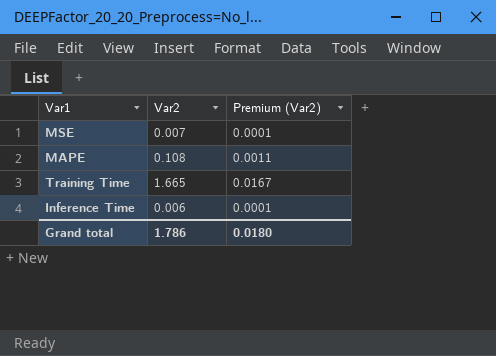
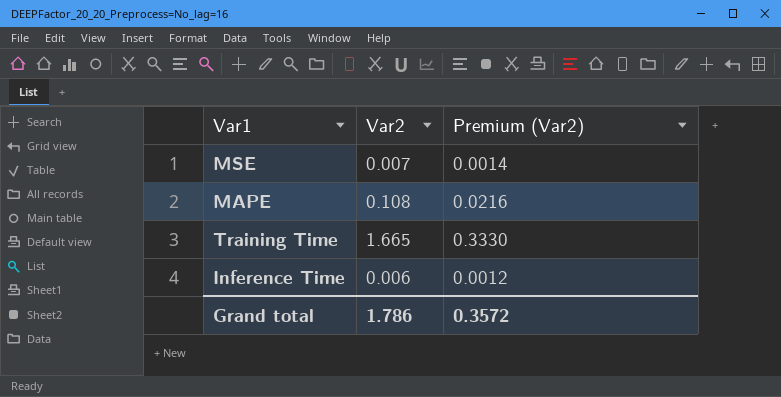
column Premium (Var2) | formula: [Var2] * 0.01 -> [Var2] * 0.2
Grand total | Premium (Var2): 0.0180 -> 0.3572

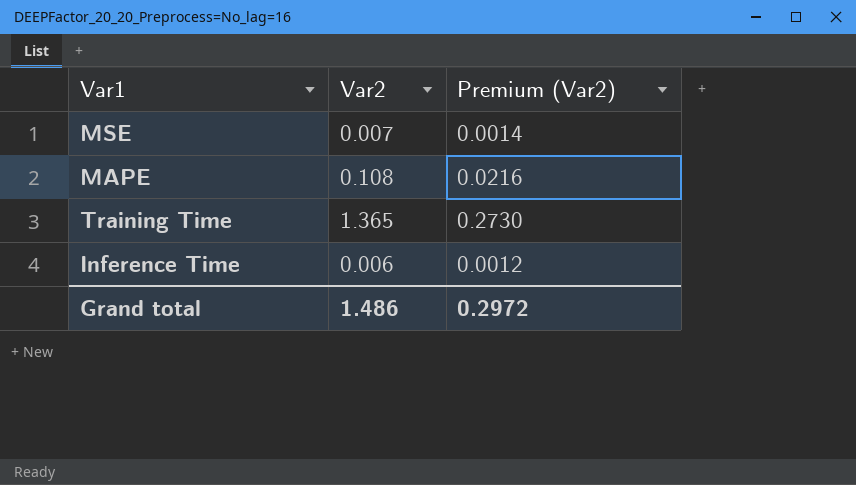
Training Time | Var2: 1.665 -> 1.365
Training Time | Premium (Var2): 0.3330 -> 0.2730
Grand total | Var2: 1.786 -> 1.486
Grand total | Premium (Var2): 0.3572 -> 0.2972

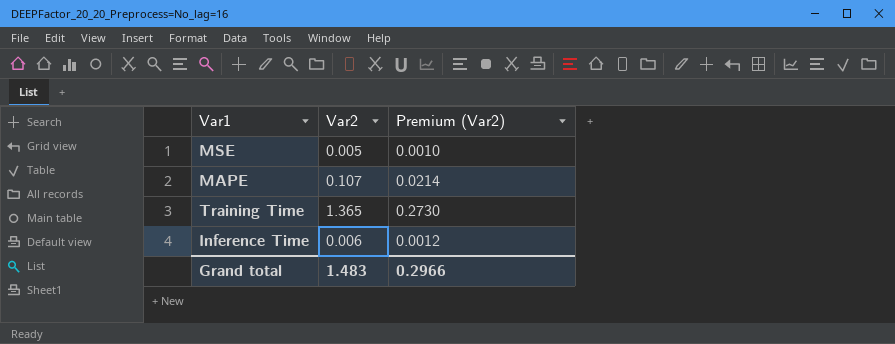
MSE | Var2: 0.007 -> 0.005
MSE | Premium (Var2): 0.0014 -> 0.0010
MAPE | Var2: 0.108 -> 0.107
MAPE | Premium (Var2): 0.0216 -> 0.0214
Grand total | Var2: 1.486 -> 1.483
Grand total | Premium (Var2): 0.2972 -> 0.2966

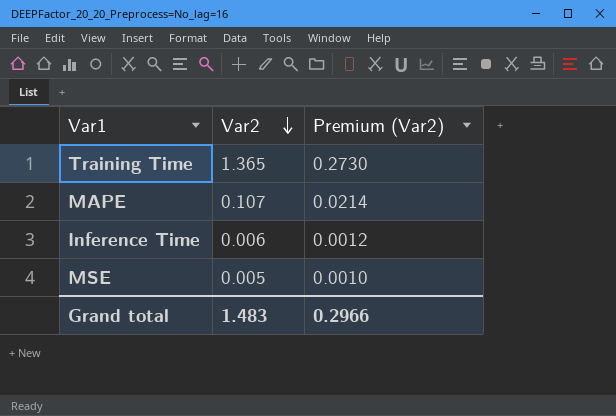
row order: none -> Var2 descending

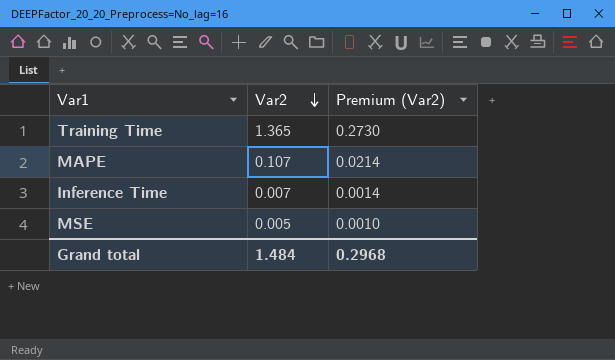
Inference Time | Var2: 0.006 -> 0.007
Inference Time | Premium (Var2): 0.0012 -> 0.0014
Grand total | Var2: 1.483 -> 1.484
Grand total | Premium (Var2): 0.2966 -> 0.2968

